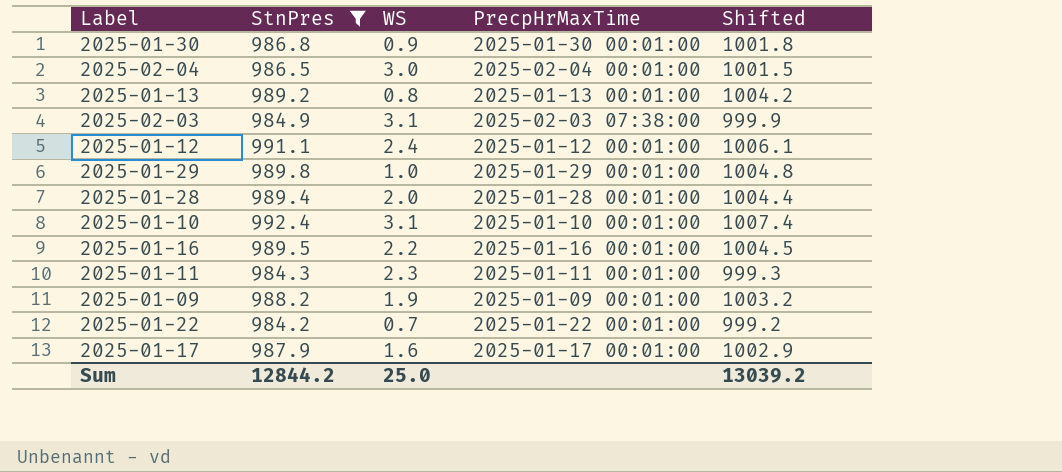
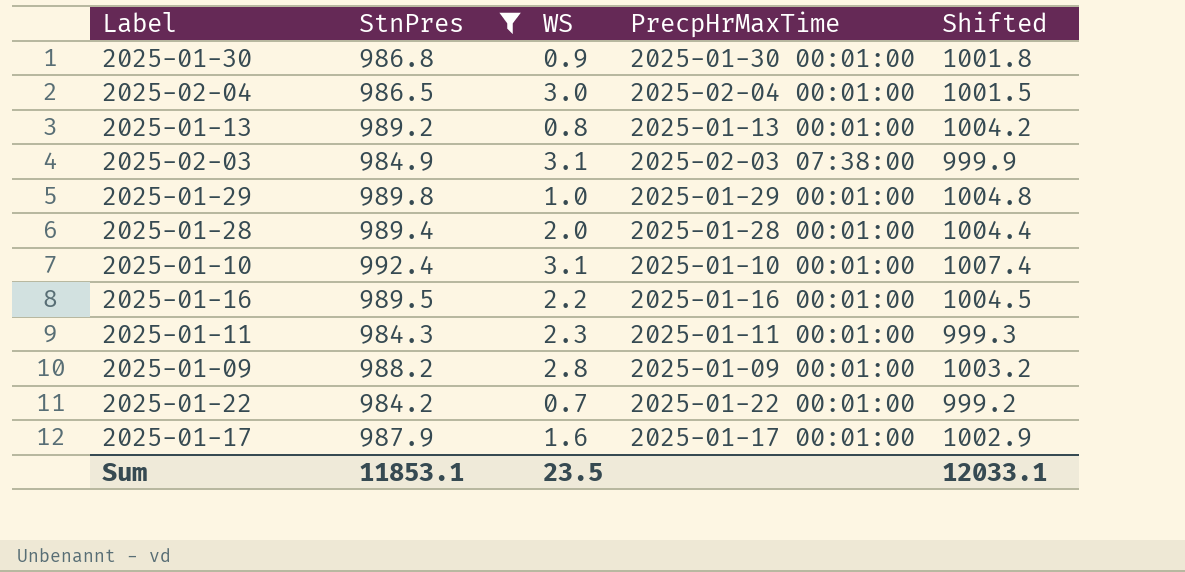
row 2025-01-12: 991.1 | 2.4 | 2025-01-12 00:01:00 | 1006.1 -> none
2025-01-09 | WS: 1.9 -> 2.8
Sum | StnPres: 12844.2 -> 11853.1
Sum | WS: 25.0 -> 23.5
Sum | Shifted: 13039.2 -> 12033.1

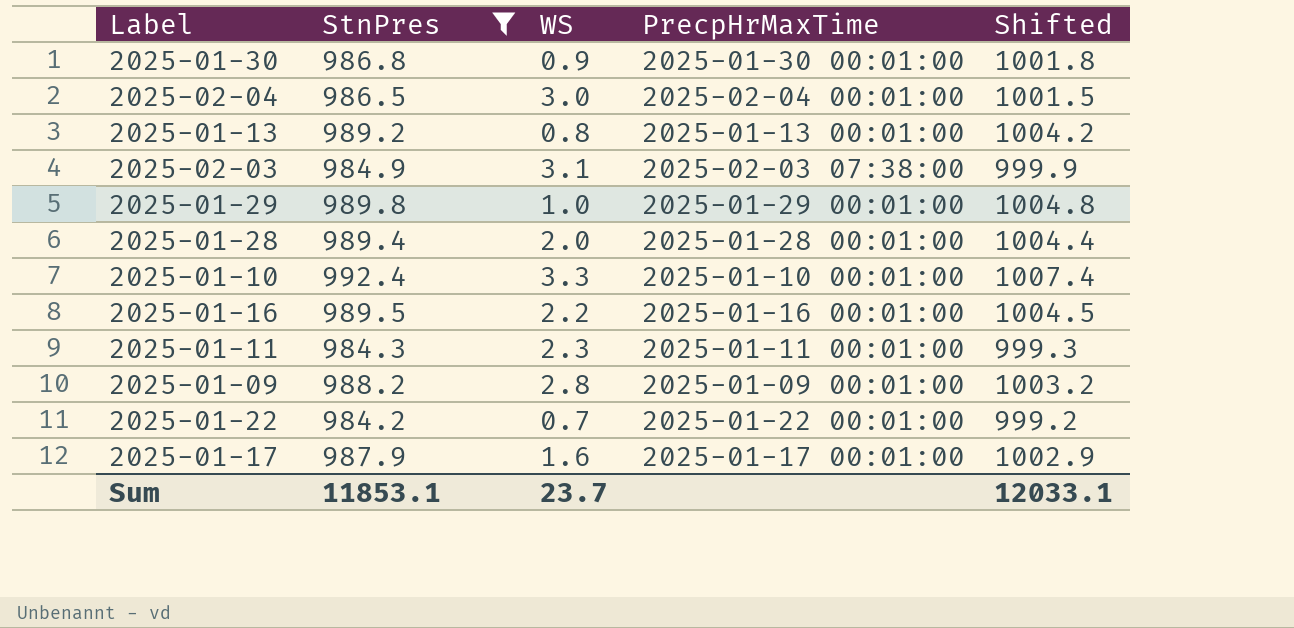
2025-01-10 | WS: 3.1 -> 3.3
Sum | WS: 23.5 -> 23.7

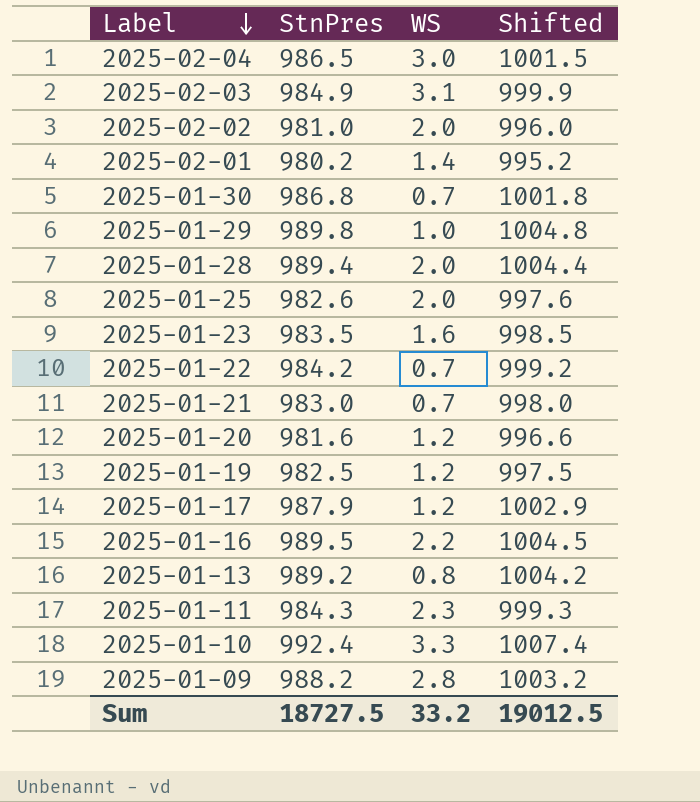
filter: StnPres >= 984.2 -> none
row order: none -> Label descending
column PrecpHrMaxTime | position: 4 -> none
2025-01-30 | WS: 0.9 -> 0.7
2025-01-17 | WS: 1.6 -> 1.2
Sum | StnPres: 11853.1 -> 18727.5
Sum | WS: 23.7 -> 33.2
Sum | Shifted: 12033.1 -> 19012.5

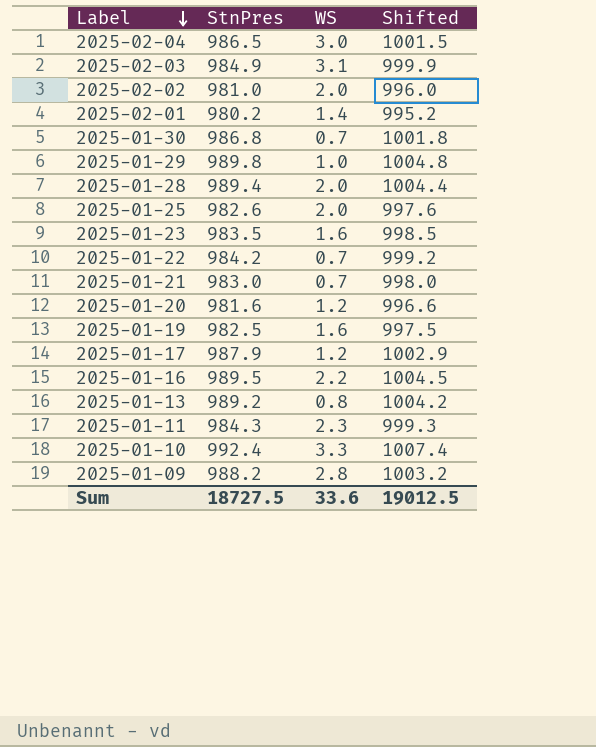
2025-01-19 | WS: 1.2 -> 1.6
Sum | WS: 33.2 -> 33.6

